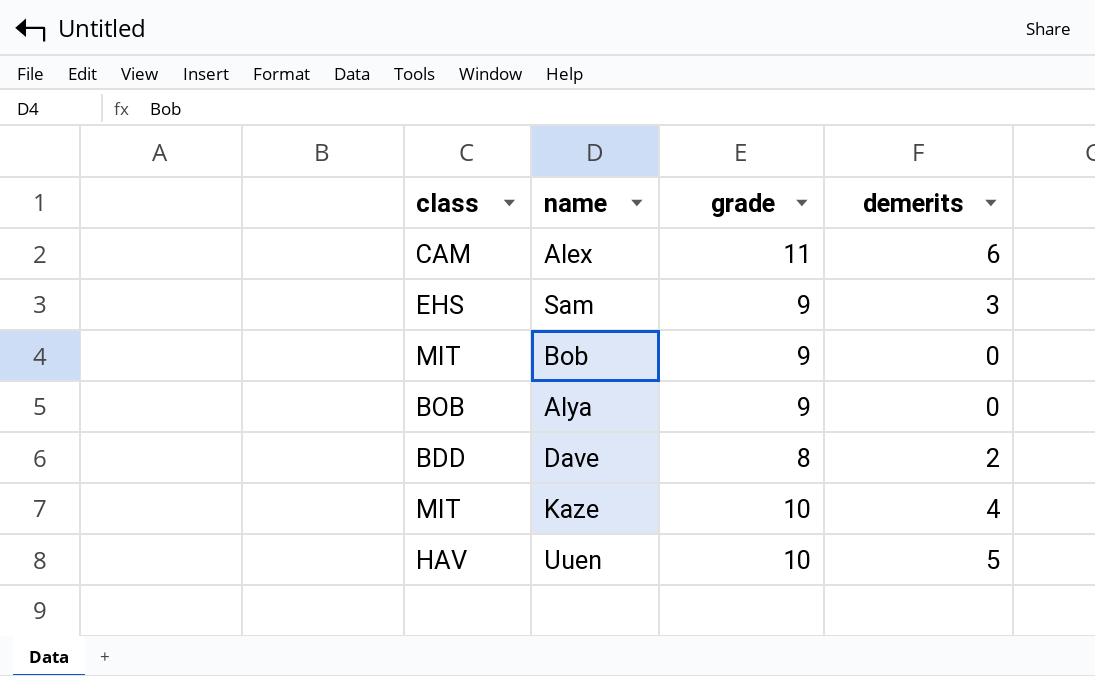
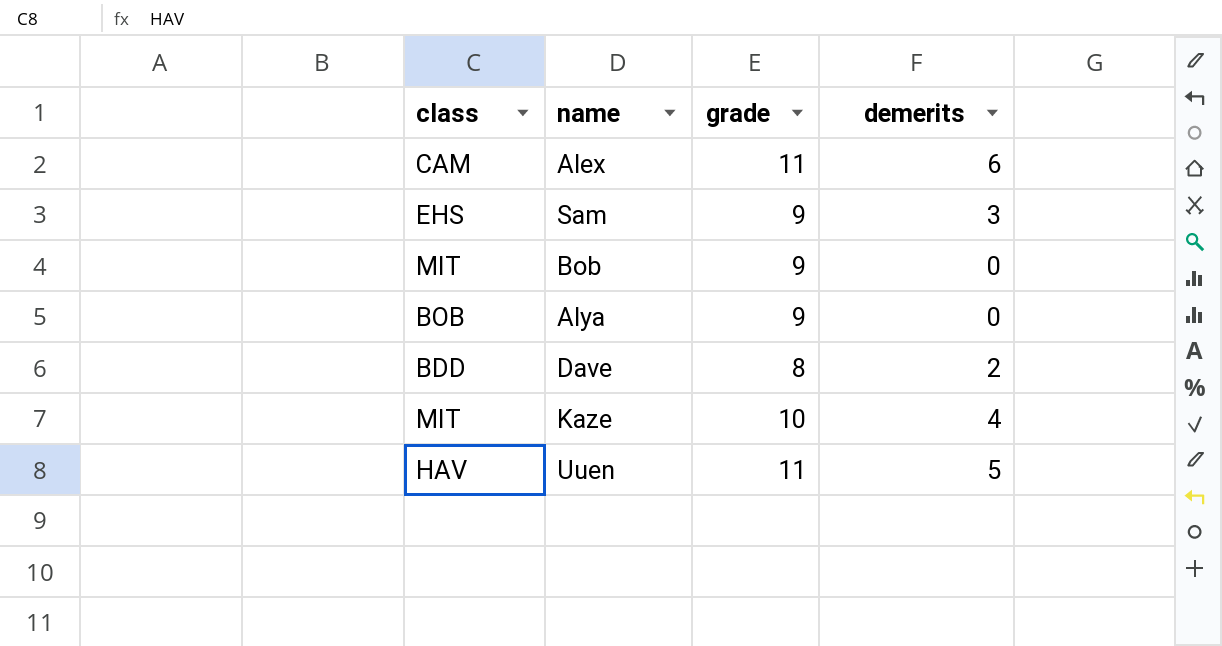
Uuen | grade: 10 -> 11

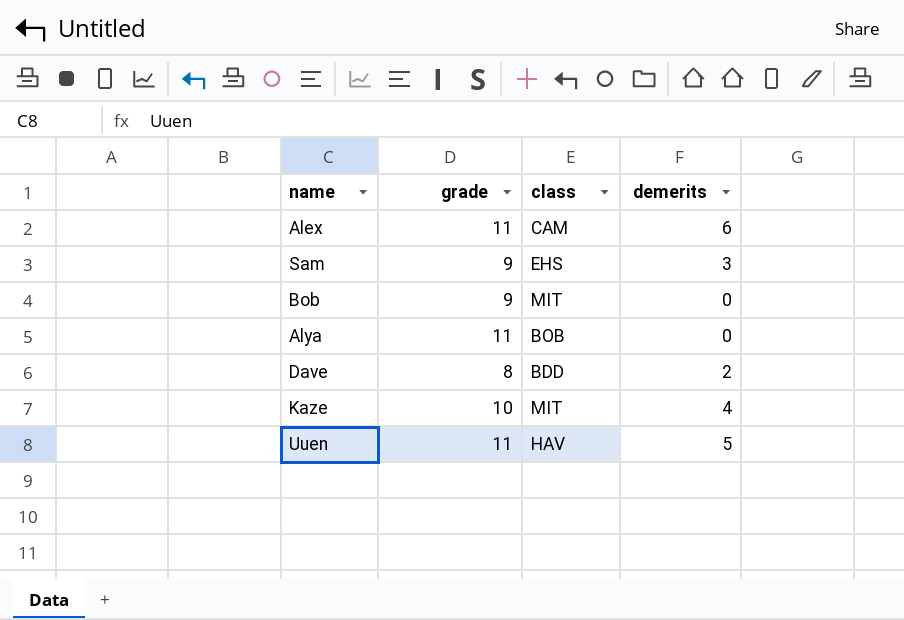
column class | position: 1 -> 3
Alya | grade: 9 -> 11

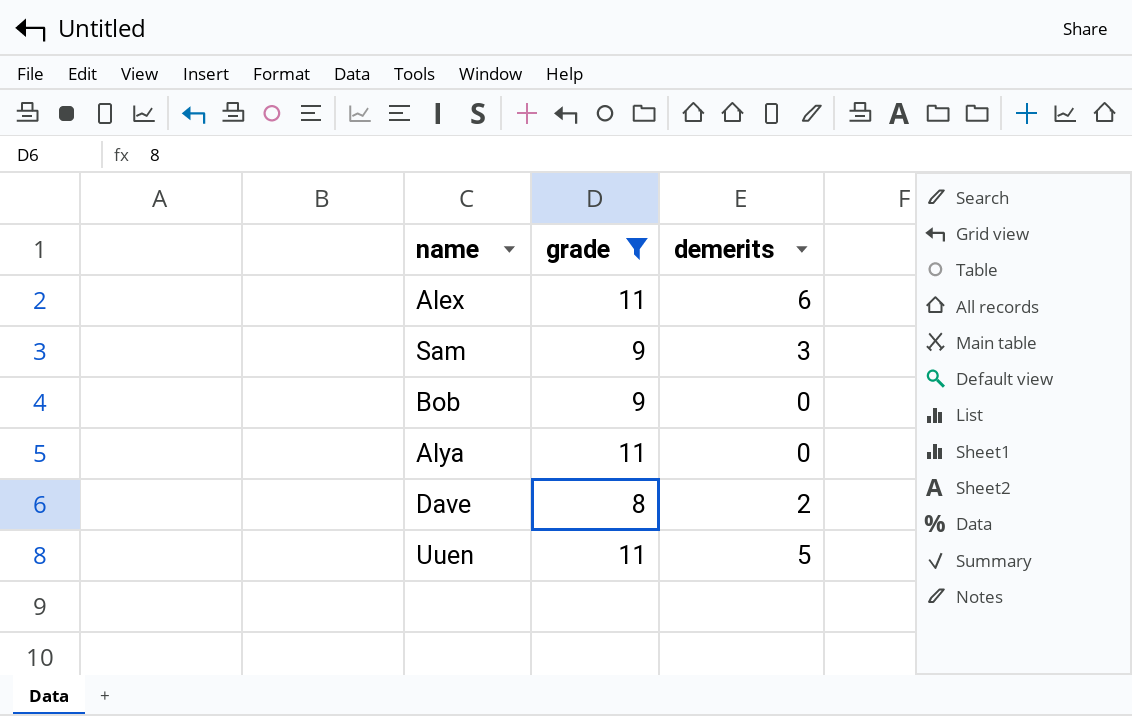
filter: none -> grade != 10
column class | position: 3 -> none

